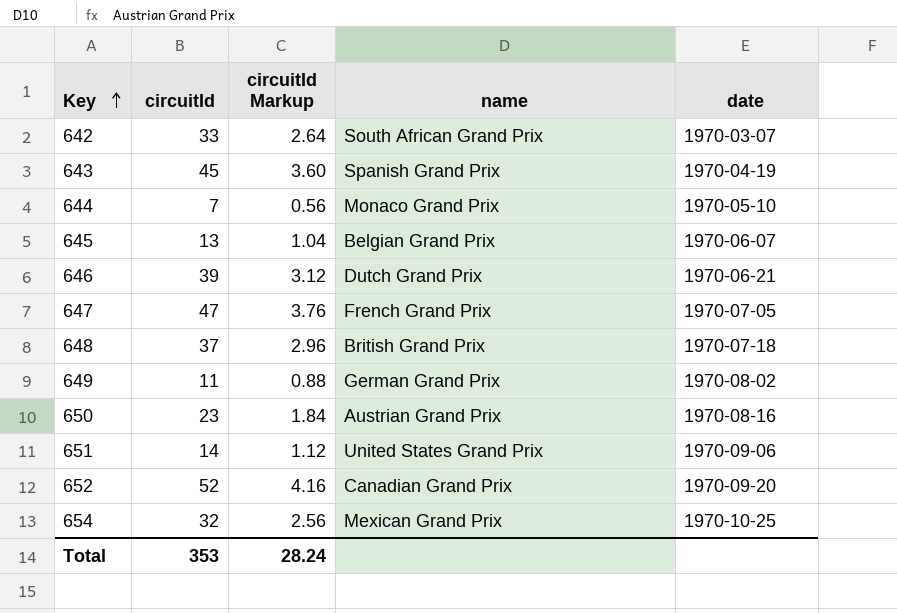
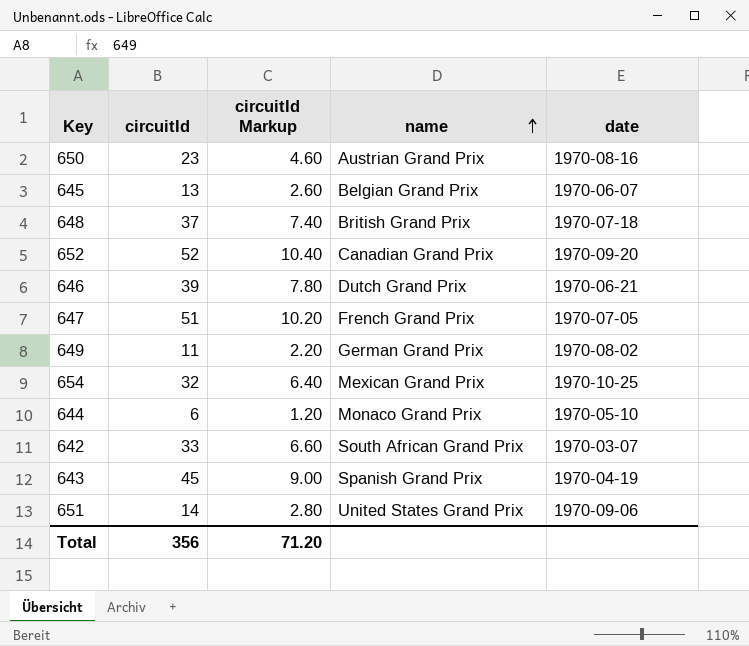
row order: Key ascending -> name ascending
column circuitId Markup | formula: [circuitId] * 0.08 -> [circuitId] * 0.2
647 | circuitId: 47 -> 51
644 | circuitId: 7 -> 6
Total | circuitId: 353 -> 356
Total | circuitId Markup: 28.24 -> 71.20

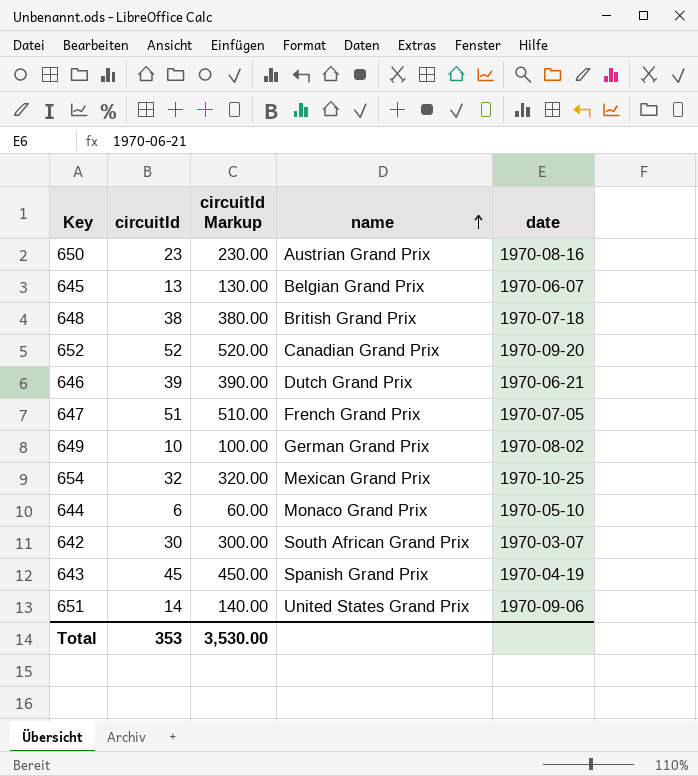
column circuitId Markup | formula: [circuitId] * 0.2 -> [circuitId] * 10
648 | circuitId: 37 -> 38
649 | circuitId: 11 -> 10
642 | circuitId: 33 -> 30
Total | circuitId: 356 -> 353
Total | circuitId Markup: 71.20 -> 3,530.00

